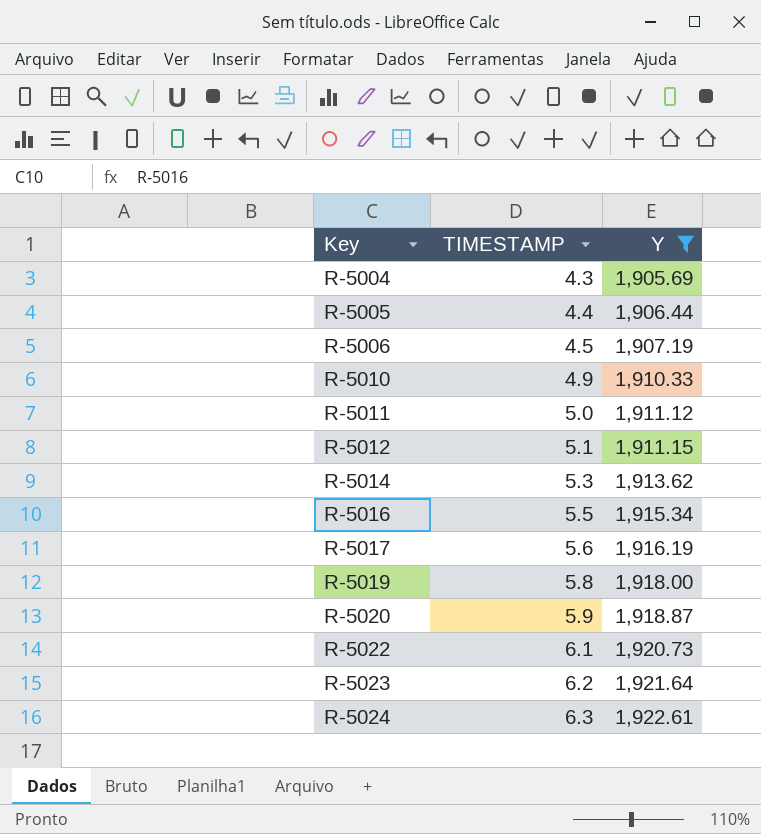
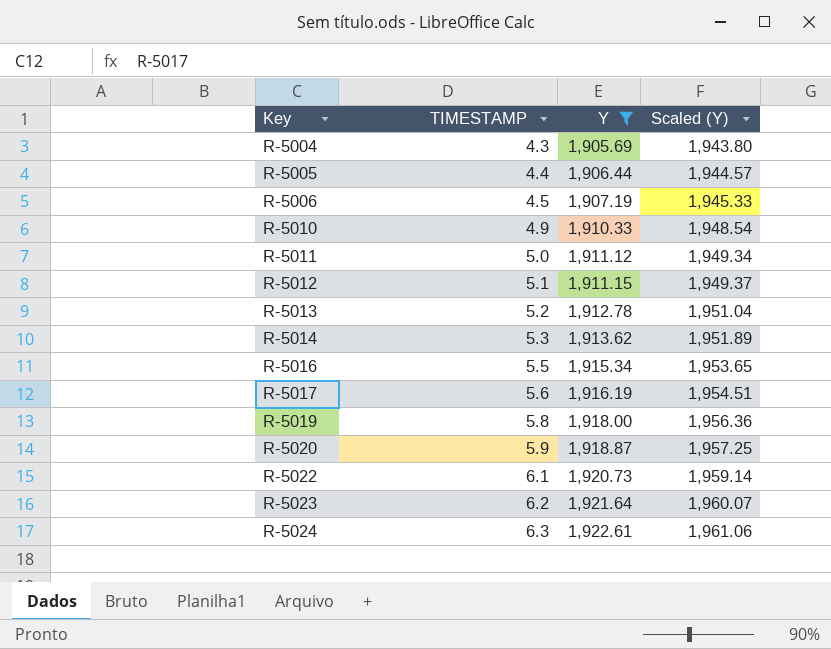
column Scaled (Y) | formula: none -> [Y] * 1.02
row R-5013: none -> 5.2 | 1,912.78 | 1,951.04

